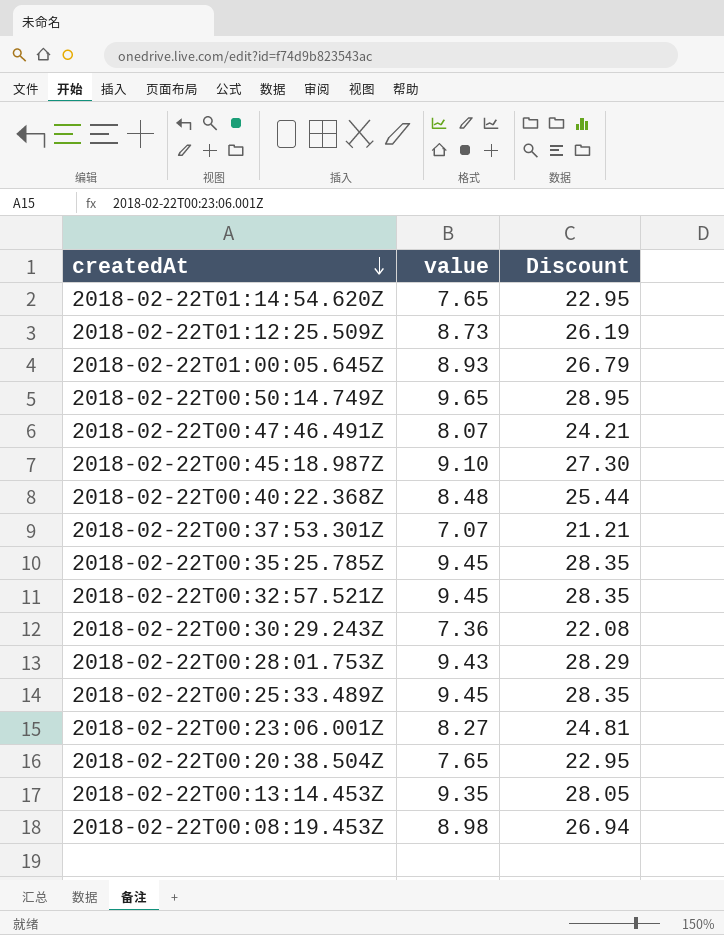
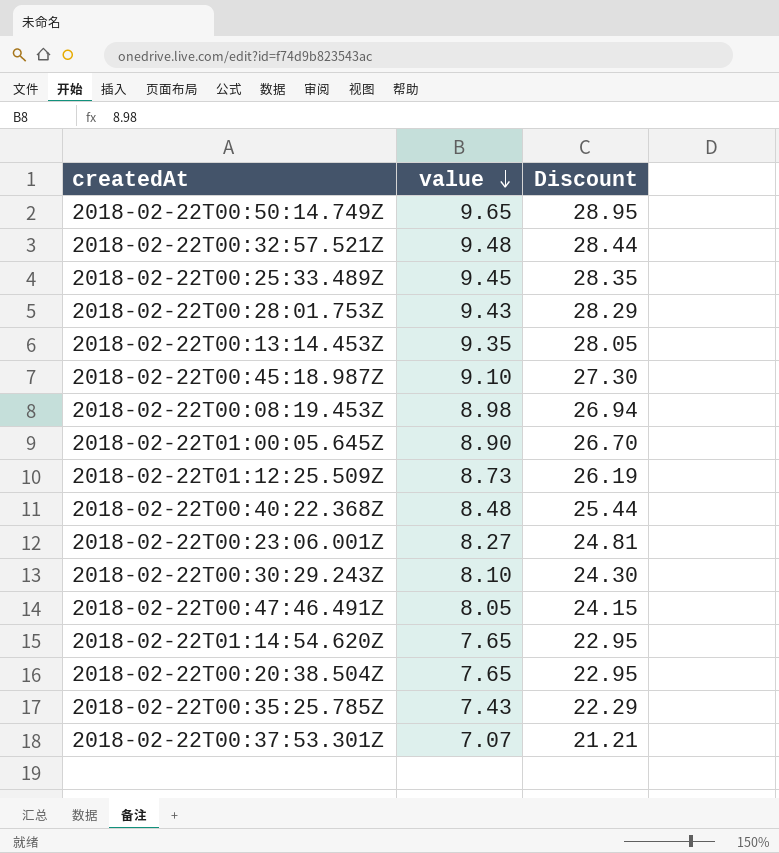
row order: createdAt descending -> value descending
2018-02-22T00:32:57.521Z | value: 9.45 -> 9.48
2018-02-22T00:32:57.521Z | Discount: 28.35 -> 28.44
2018-02-22T01:00:05.645Z | value: 8.93 -> 8.90
2018-02-22T01:00:05.645Z | Discount: 26.79 -> 26.70
2018-02-22T00:30:29.243Z | value: 7.36 -> 8.10
2018-02-22T00:30:29.243Z | Discount: 22.08 -> 24.30
2018-02-22T00:47:46.491Z | value: 8.07 -> 8.05
2018-02-22T00:47:46.491Z | Discount: 24.21 -> 24.15
2018-02-22T00:35:25.785Z | value: 9.45 -> 7.43
2018-02-22T00:35:25.785Z | Discount: 28.35 -> 22.29

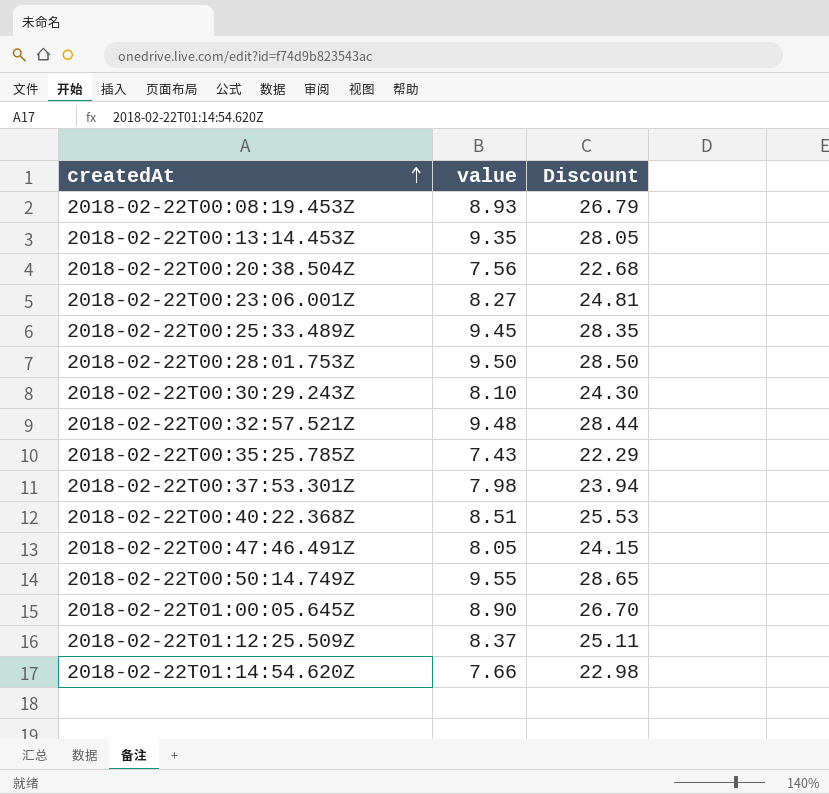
row order: value descending -> createdAt ascending
row 2018-02-22T00:45:18.987Z: 9.10 | 27.30 -> none
2018-02-22T00:08:19.453Z | value: 8.98 -> 8.93
2018-02-22T00:08:19.453Z | Discount: 26.94 -> 26.79
2018-02-22T00:20:38.504Z | value: 7.65 -> 7.56
2018-02-22T00:20:38.504Z | Discount: 22.95 -> 22.68
2018-02-22T00:28:01.753Z | value: 9.43 -> 9.50
2018-02-22T00:28:01.753Z | Discount: 28.29 -> 28.50
2018-02-22T00:37:53.301Z | value: 7.07 -> 7.98
2018-02-22T00:37:53.301Z | Discount: 21.21 -> 23.94
2018-02-22T00:40:22.368Z | value: 8.48 -> 8.51
2018-02-22T00:40:22.368Z | Discount: 25.44 -> 25.53
2018-02-22T00:50:14.749Z | value: 9.65 -> 9.55
2018-02-22T00:50:14.749Z | Discount: 28.95 -> 28.65
2018-02-22T01:12:25.509Z | value: 8.73 -> 8.37
2018-02-22T01:12:25.509Z | Discount: 26.19 -> 25.11
2018-02-22T01:14:54.620Z | value: 7.65 -> 7.66
2018-02-22T01:14:54.620Z | Discount: 22.95 -> 22.98

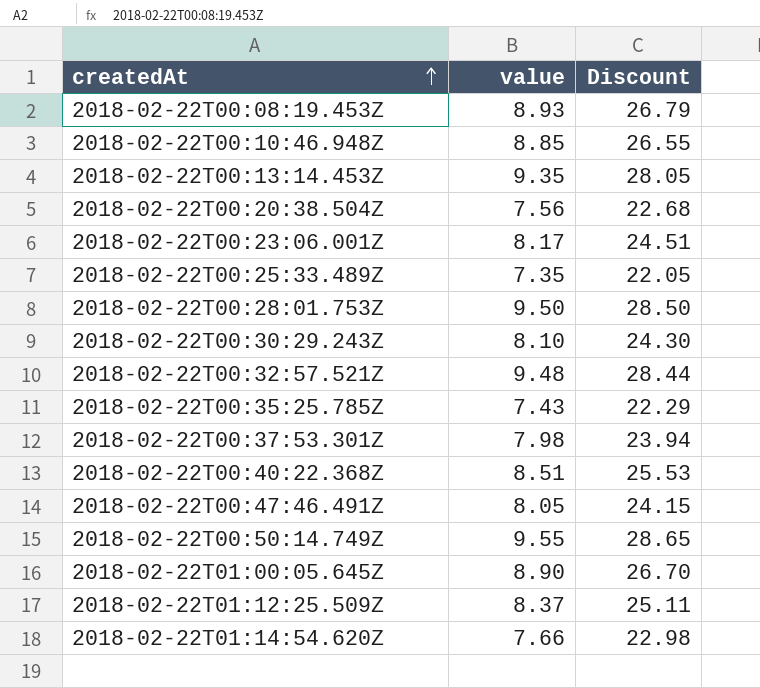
row 2018-02-22T00:10:46.948Z: none -> 8.85 | 26.55
2018-02-22T00:23:06.001Z | value: 8.27 -> 8.17
2018-02-22T00:23:06.001Z | Discount: 24.81 -> 24.51
2018-02-22T00:25:33.489Z | value: 9.45 -> 7.35
2018-02-22T00:25:33.489Z | Discount: 28.35 -> 22.05

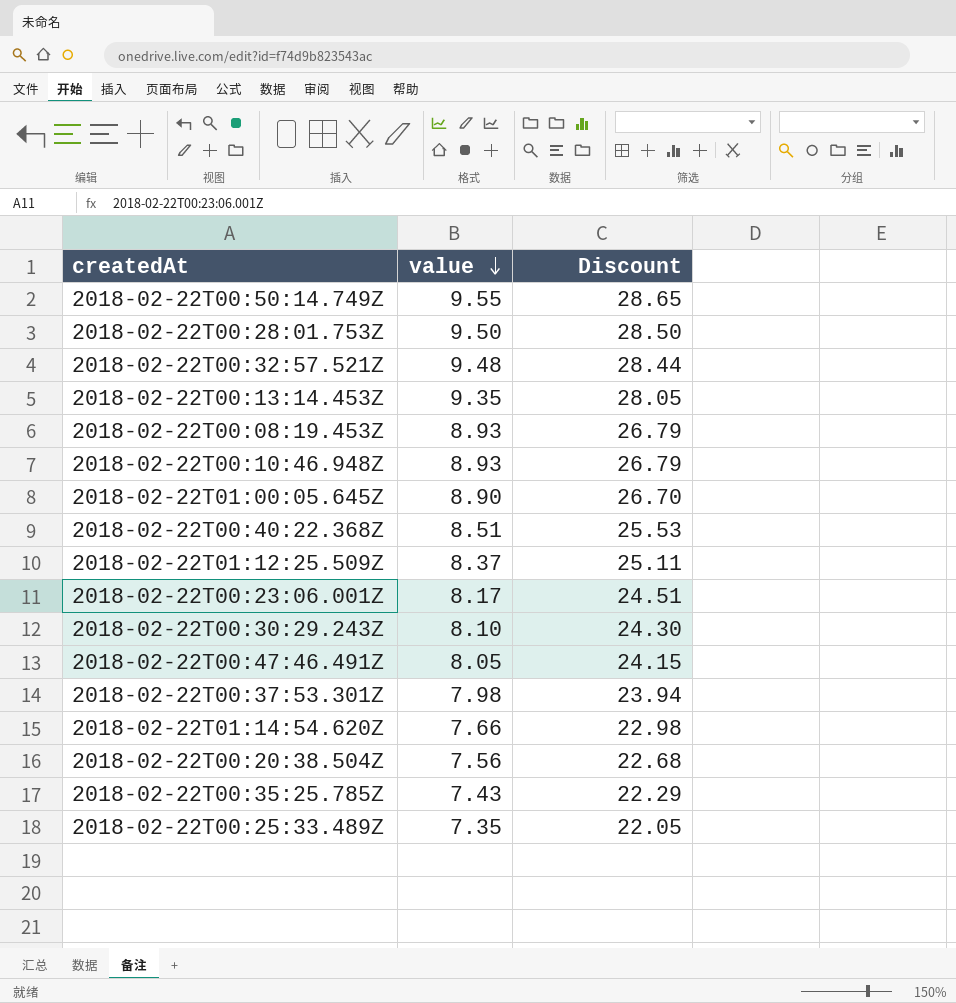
row order: createdAt ascending -> value descending
2018-02-22T00:10:46.948Z | value: 8.85 -> 8.93
2018-02-22T00:10:46.948Z | Discount: 26.55 -> 26.79

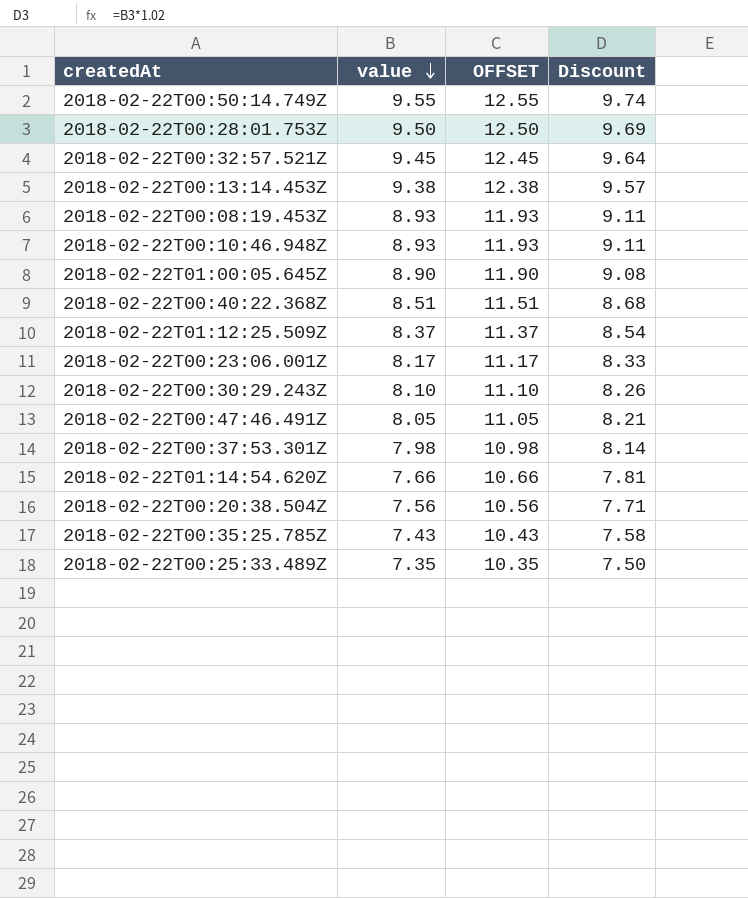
column OFFSET | formula: none -> [value] + 3
column Discount | formula: [value] * 3 -> [value] * 1.02
2018-02-22T00:32:57.521Z | value: 9.48 -> 9.45
2018-02-22T00:13:14.453Z | value: 9.35 -> 9.38

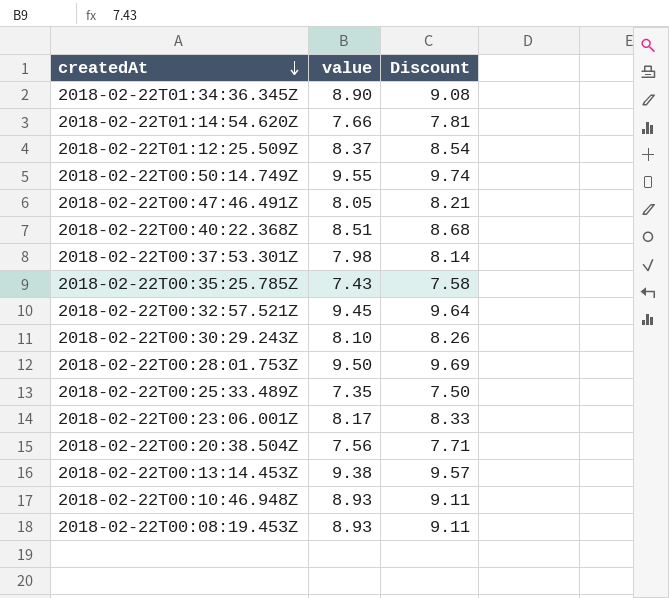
row order: value descending -> createdAt descending
column OFFSET | formula: [value] + 3 -> none
row 2018-02-22T01:00:05.645Z: 8.90 | 11.90 | 9.08 -> none
row 2018-02-22T01:34:36.345Z: none -> 8.90 | 9.08

